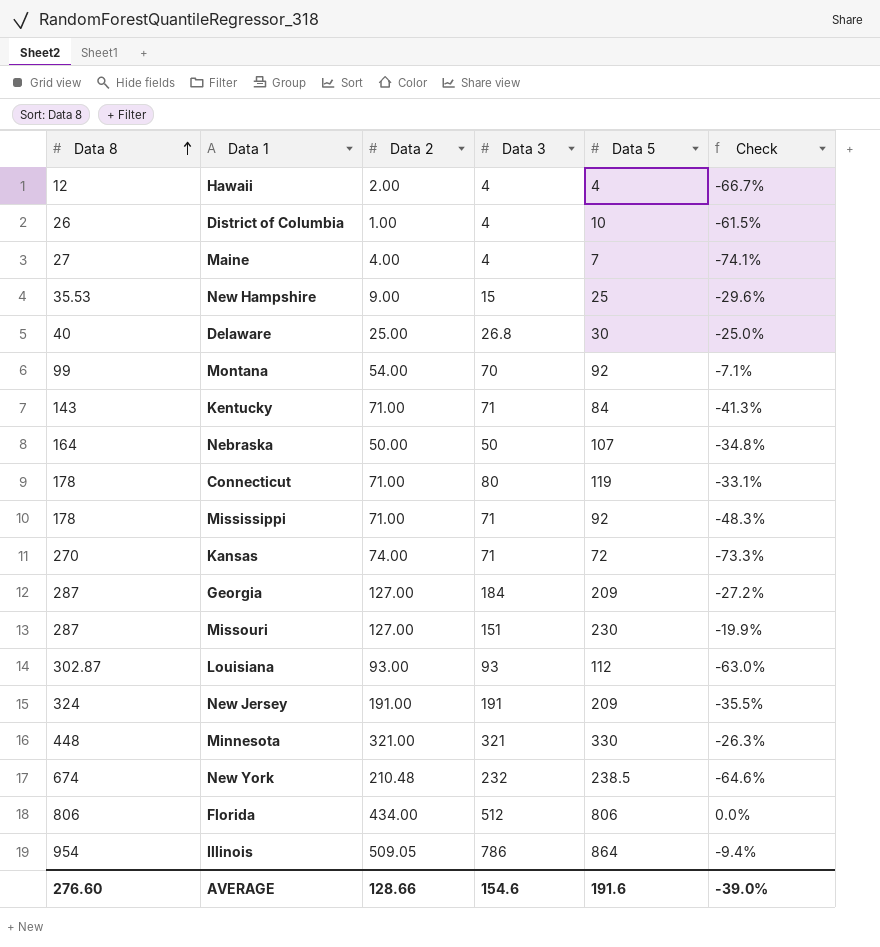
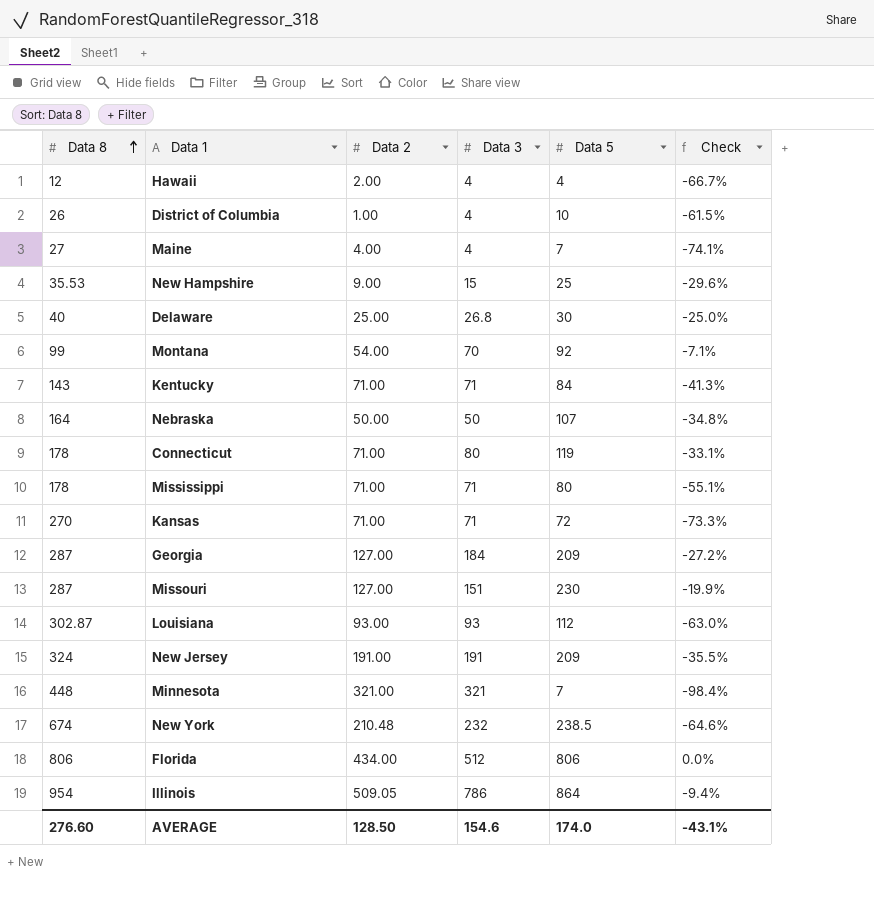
Mississippi | Data 5: 92 -> 80
Mississippi | Check: -48.3% -> -55.1%
Kansas | Data 2: 74.00 -> 71.00
Minnesota | Data 5: 330 -> 7
Minnesota | Check: -26.3% -> -98.4%
AVERAGE | Data 2: 128.66 -> 128.50
AVERAGE | Data 5: 191.6 -> 174.0
AVERAGE | Check: -39.0% -> -43.1%

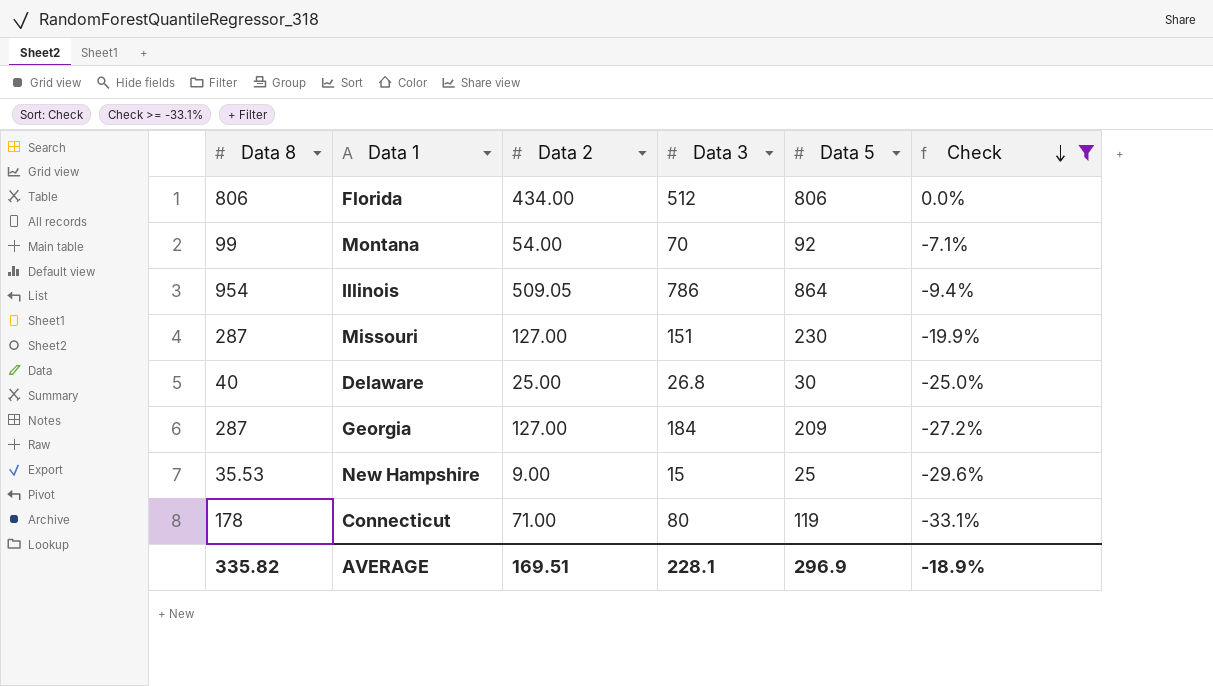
filter: none -> Check >= -33.1%
row order: Data 8 ascending -> Check descending
AVERAGE | Data 8: 276.60 -> 335.82
AVERAGE | Data 2: 128.50 -> 169.51
AVERAGE | Data 3: 154.6 -> 228.1
AVERAGE | Data 5: 174.0 -> 296.9
AVERAGE | Check: -43.1% -> -18.9%

